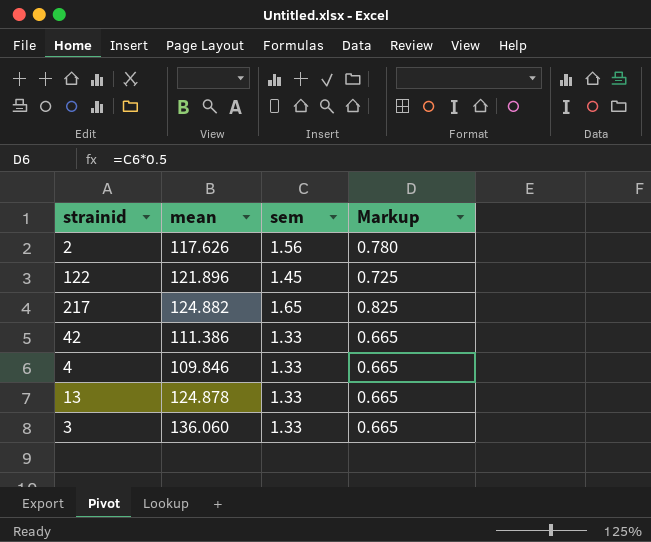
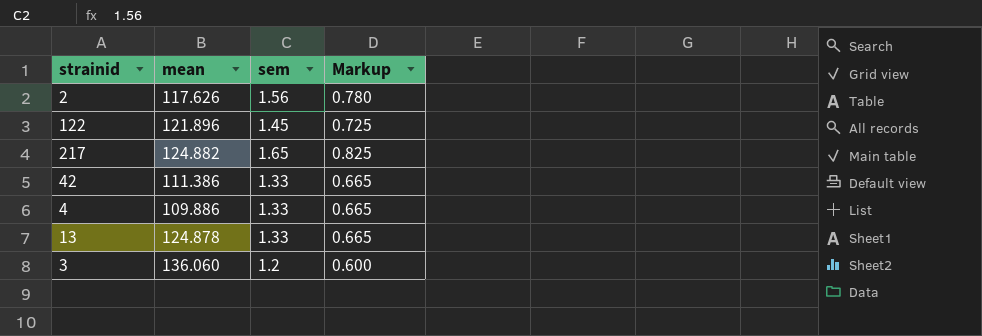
4 | mean: 109.846 -> 109.886
3 | sem: 1.33 -> 1.2
3 | Markup: 0.665 -> 0.600

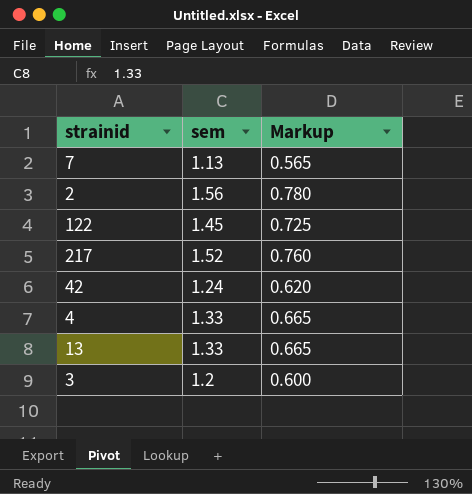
column mean | position: 2 -> none
row 7: none -> 1.13 | 0.565
217 | sem: 1.65 -> 1.52
217 | Markup: 0.825 -> 0.760
42 | sem: 1.33 -> 1.24
42 | Markup: 0.665 -> 0.620

